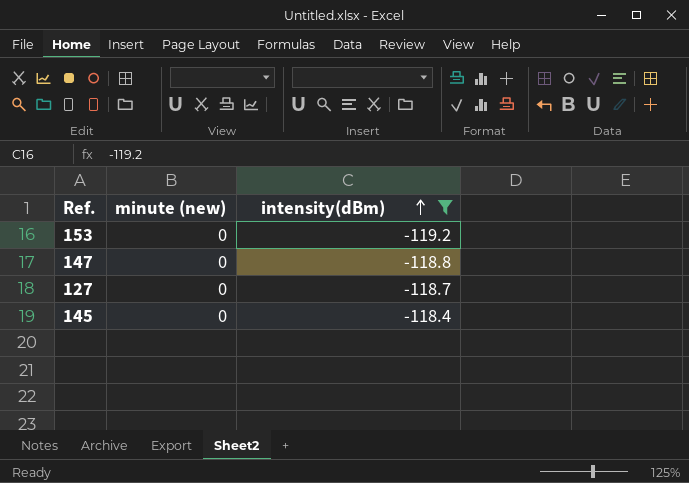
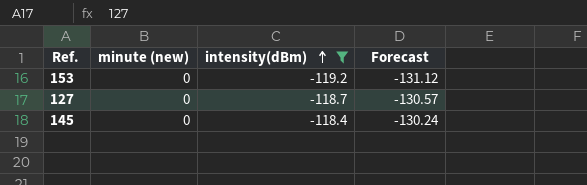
column Forecast | formula: none -> [intensity(dBm)] * 1.1
row 147: 0 | -118.8 -> none

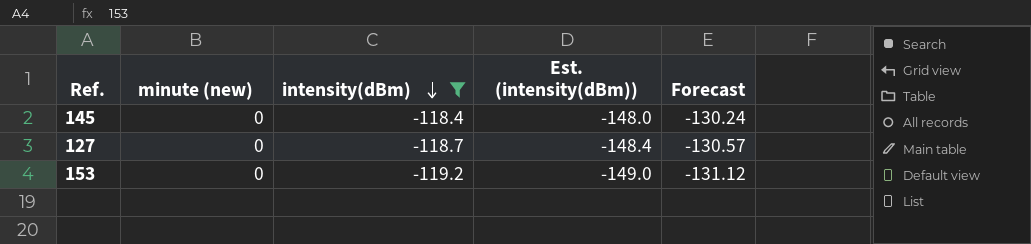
row order: intensity(dBm) ascending -> intensity(dBm) descending
column Est. (intensity(dBm)) | formula: none -> [intensity(dBm)] * 1.25

